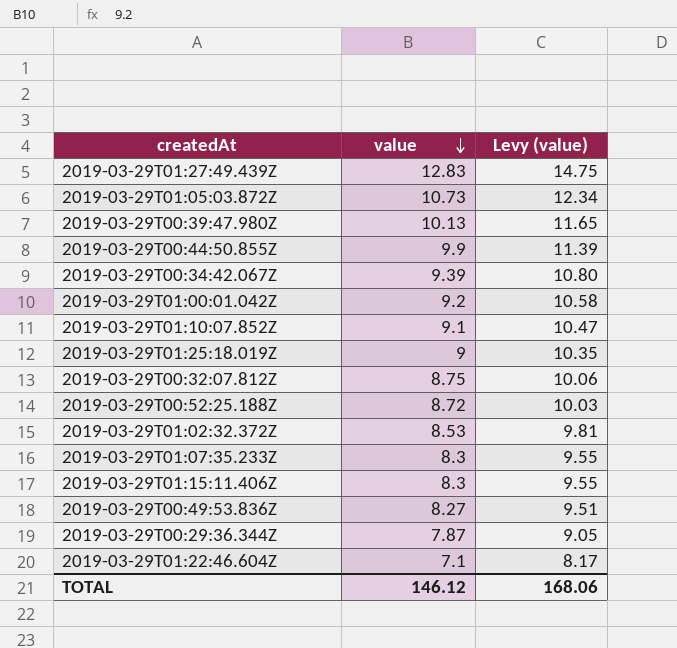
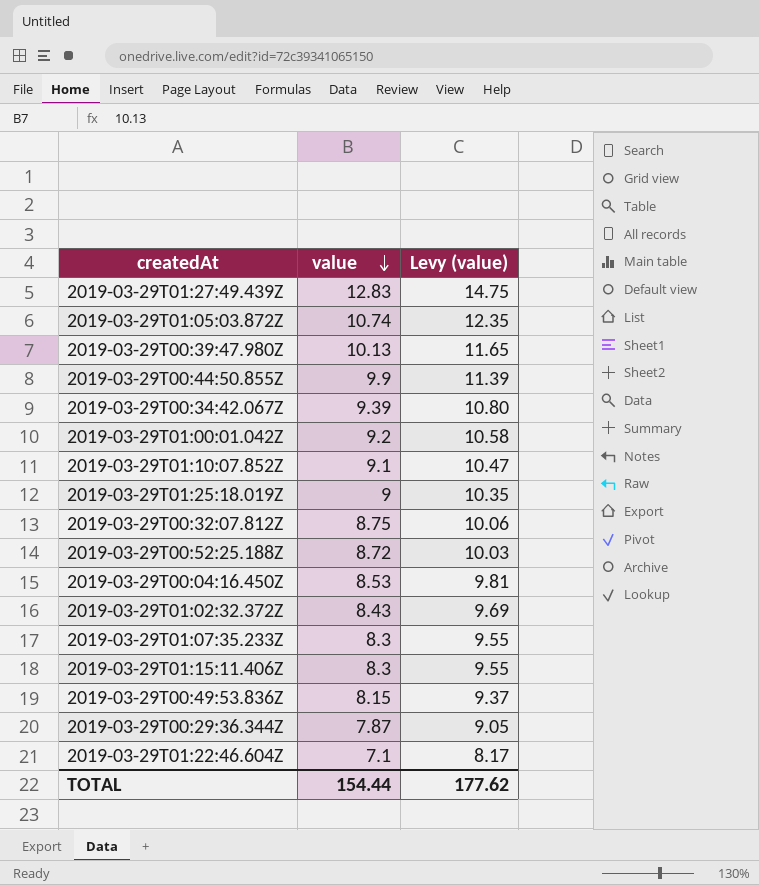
2019-03-29T01:05:03.872Z | value: 10.73 -> 10.74
2019-03-29T01:05:03.872Z | Levy (value): 12.34 -> 12.35
row 2019-03-29T00:04:16.450Z: none -> 8.53 | 9.81
2019-03-29T01:02:32.372Z | value: 8.53 -> 8.43
2019-03-29T01:02:32.372Z | Levy (value): 9.81 -> 9.69
2019-03-29T00:49:53.836Z | value: 8.27 -> 8.15
2019-03-29T00:49:53.836Z | Levy (value): 9.51 -> 9.37
TOTAL | value: 146.12 -> 154.44
TOTAL | Levy (value): 168.06 -> 177.62

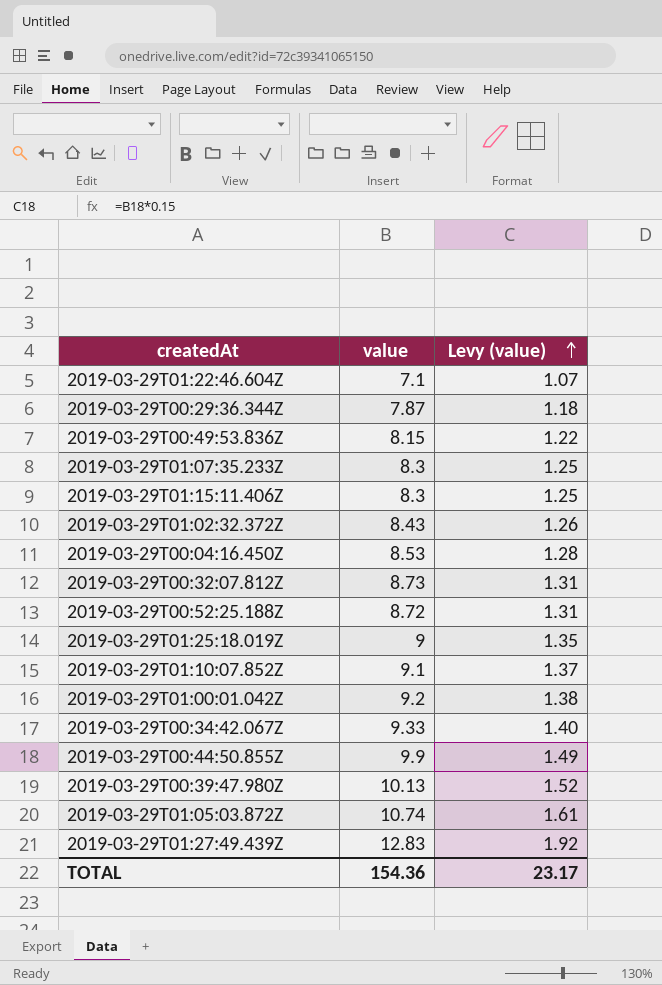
row order: value descending -> Levy (value) ascending
column Levy (value) | formula: [value] * 1.15 -> [value] * 0.15
2019-03-29T00:32:07.812Z | value: 8.75 -> 8.73
2019-03-29T00:34:42.067Z | value: 9.39 -> 9.33
TOTAL | value: 154.44 -> 154.36
TOTAL | Levy (value): 177.62 -> 23.17

